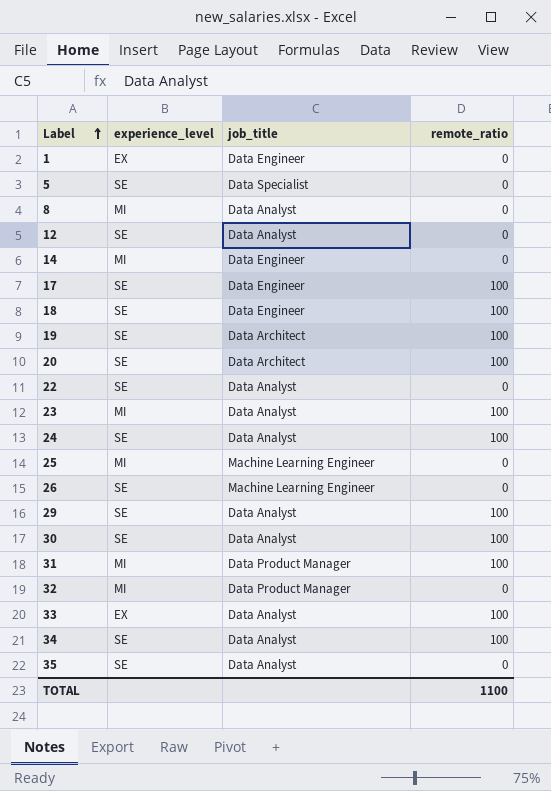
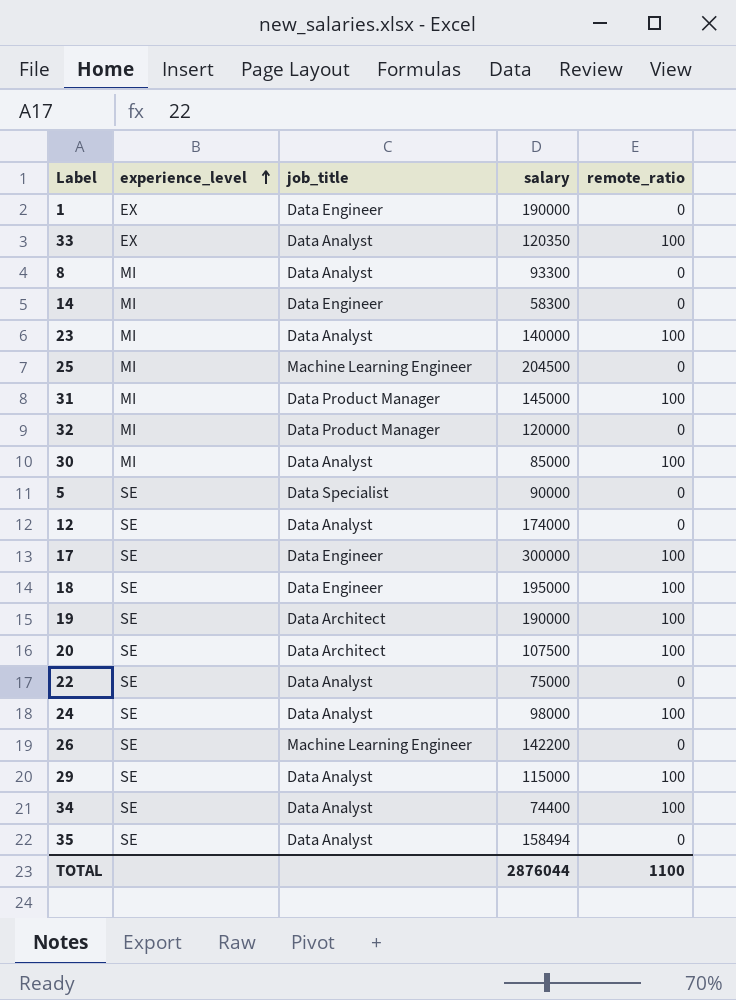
row order: Label ascending -> experience_level ascending
column salary | position: none -> 4
30 | experience_level: SE -> MI

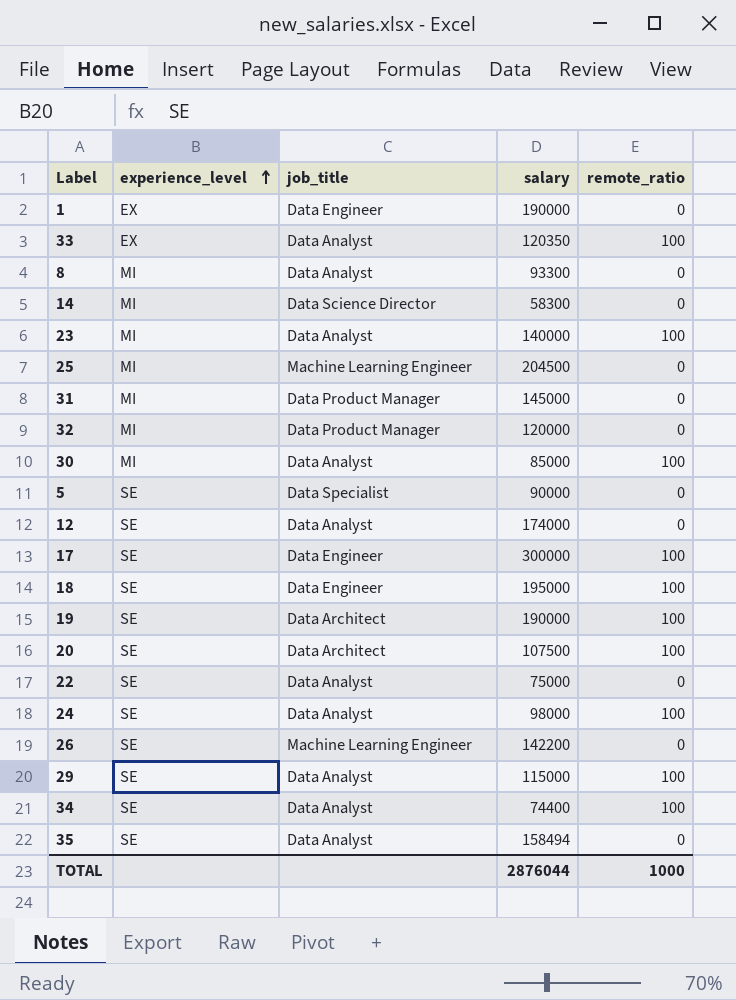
14 | job_title: Data Engineer -> Data Science Director
31 | remote_ratio: 100 -> 0
TOTAL | remote_ratio: 1100 -> 1000

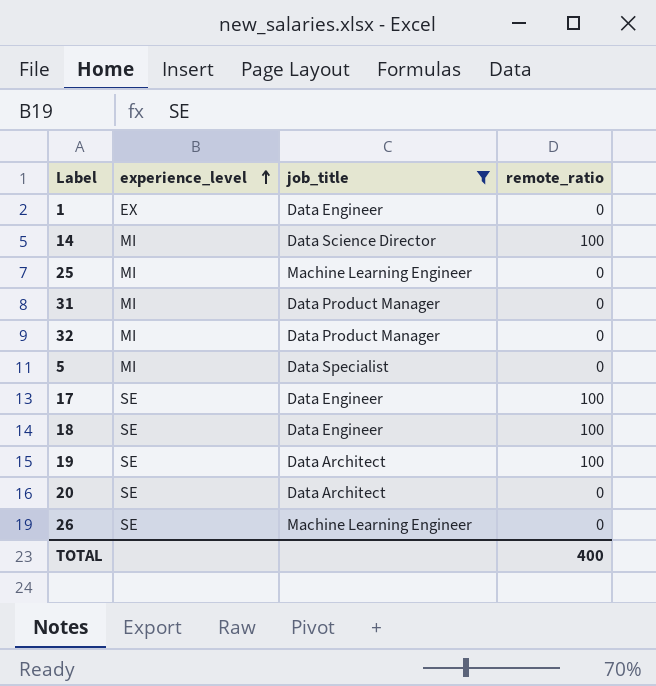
filter: none -> job_title != Data Analyst
column salary | position: 4 -> none
14 | remote_ratio: 0 -> 100
5 | experience_level: SE -> MI
20 | remote_ratio: 100 -> 0
TOTAL | remote_ratio: 1000 -> 400

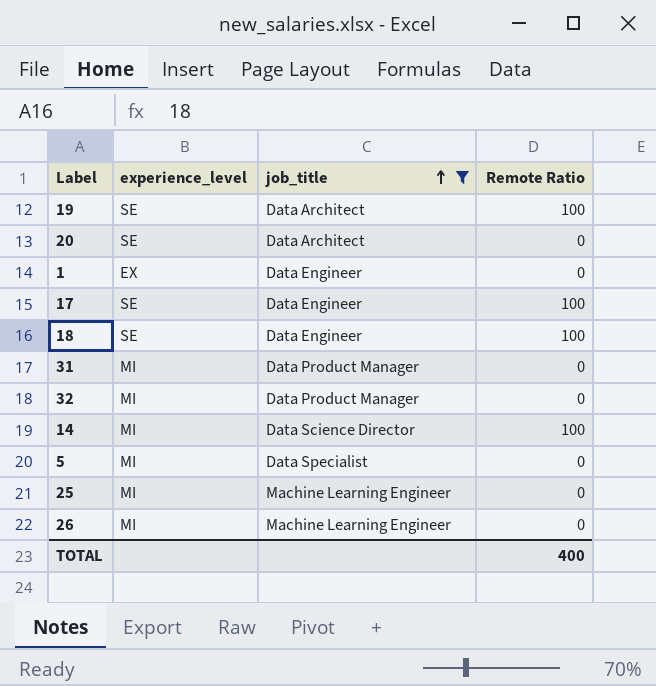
row order: experience_level ascending -> job_title ascending
column name: remote_ratio -> Remote Ratio
26 | experience_level: SE -> MI

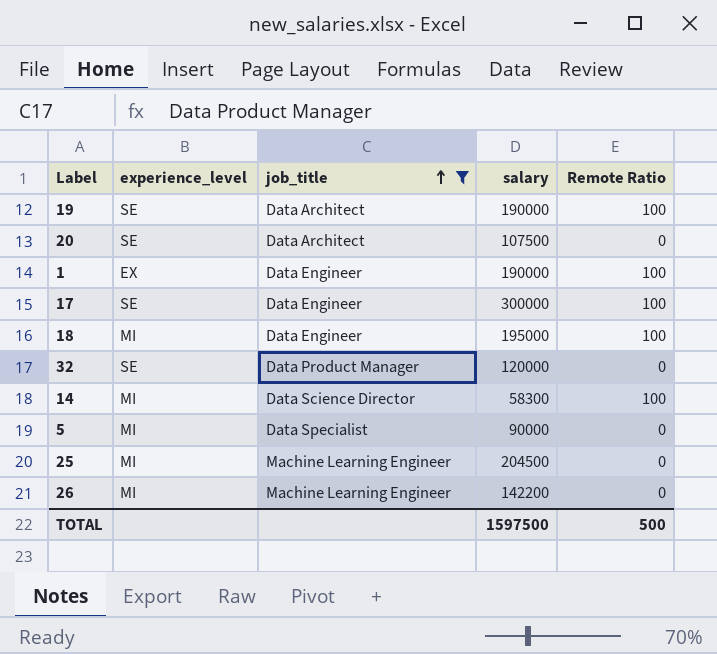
column salary | position: none -> 4
row 31: MI | Data Product Manager | 0 -> none
1 | Remote Ratio: 0 -> 100
18 | experience_level: SE -> MI
32 | experience_level: MI -> SE
TOTAL | Remote Ratio: 400 -> 500

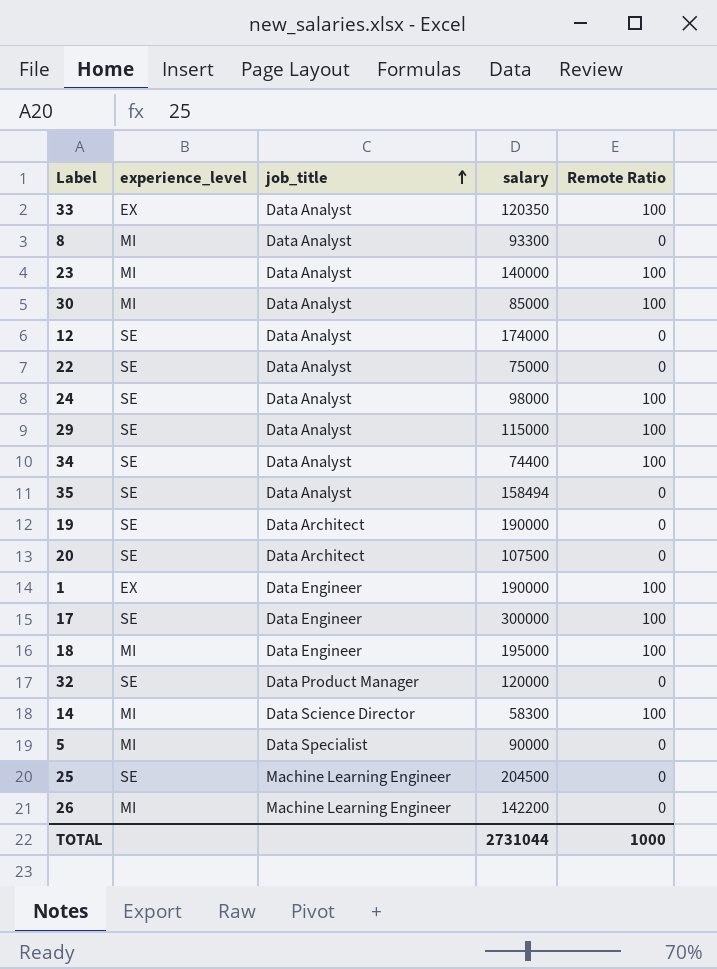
filter: job_title != Data Analyst -> none
19 | Remote Ratio: 100 -> 0
25 | experience_level: MI -> SE
TOTAL | salary: 1597500 -> 2731044
TOTAL | Remote Ratio: 500 -> 1000

